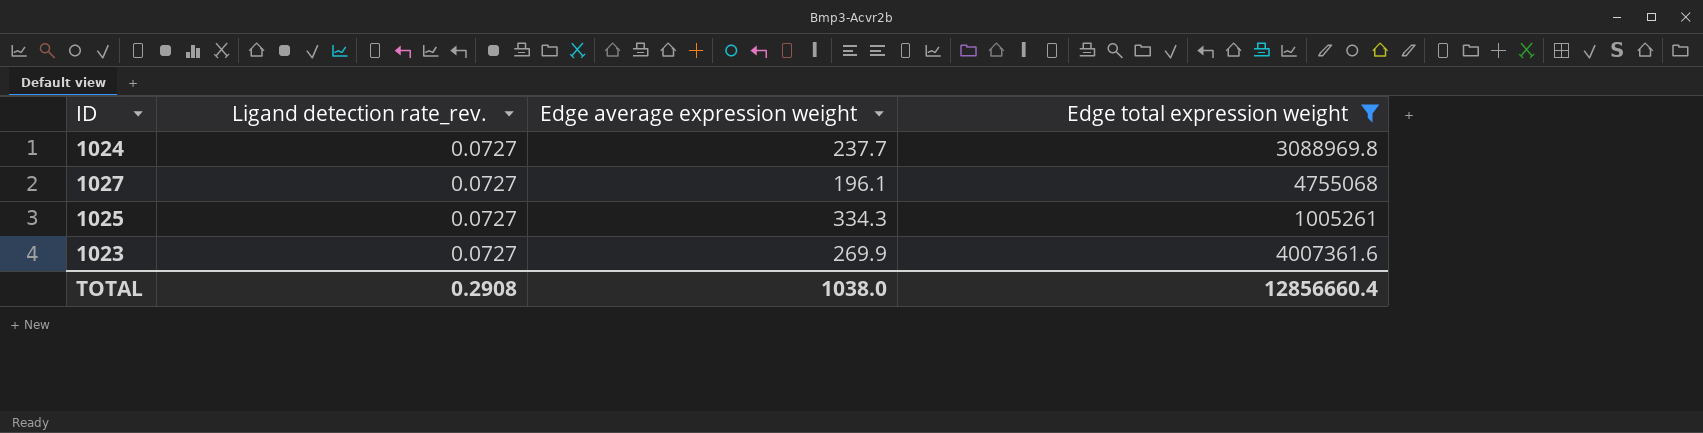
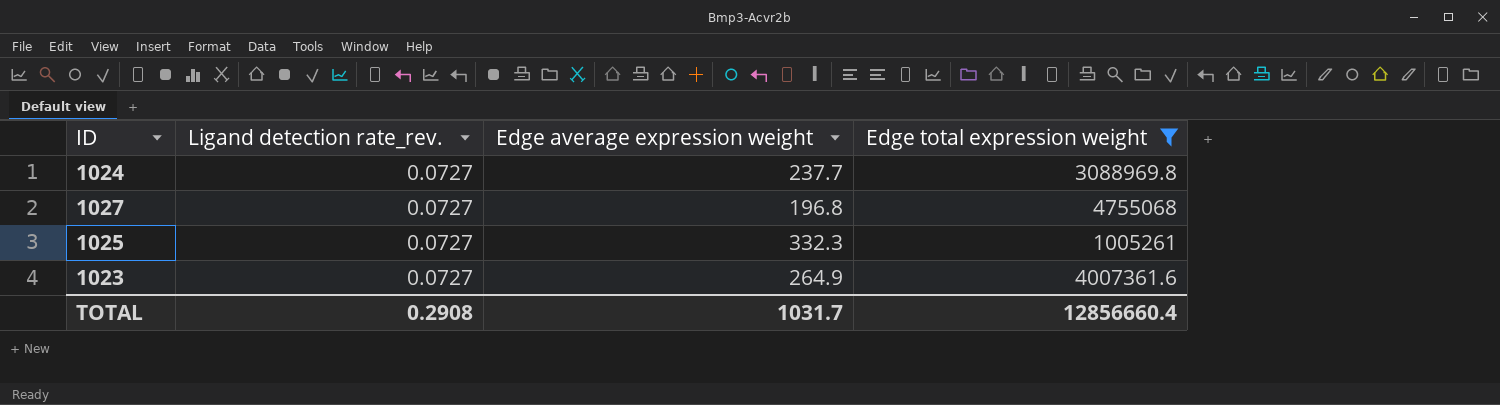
1027 | Edge average expression weight: 196.1 -> 196.8
1025 | Edge average expression weight: 334.3 -> 332.3
1023 | Edge average expression weight: 269.9 -> 264.9
TOTAL | Edge average expression weight: 1038.0 -> 1031.7

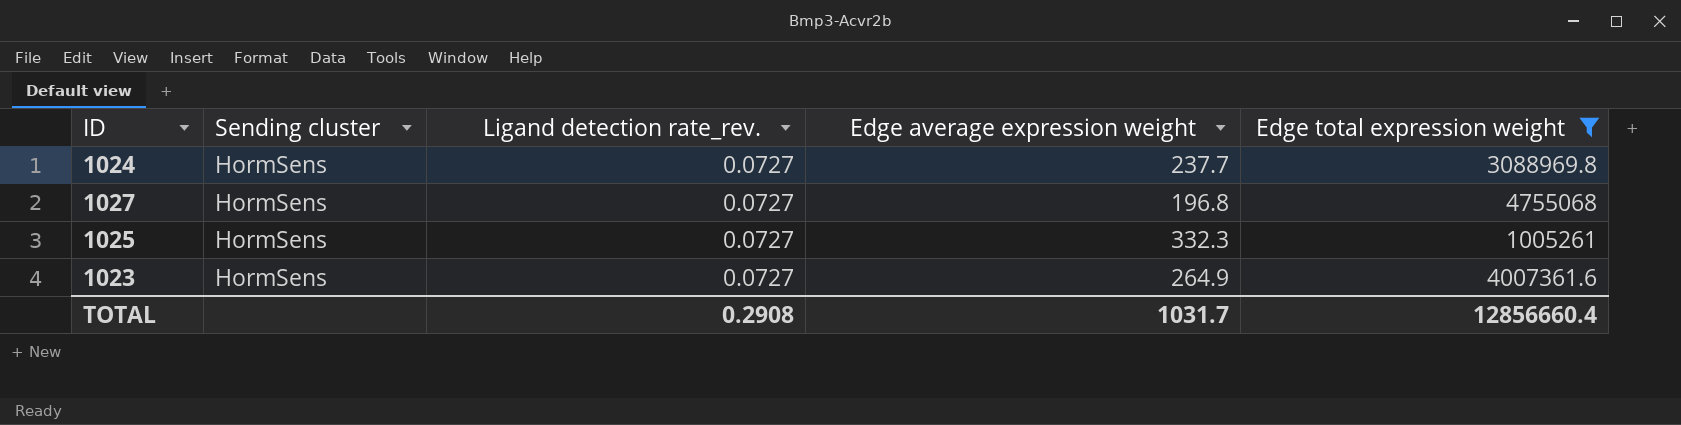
column Sending cluster | position: none -> 2

